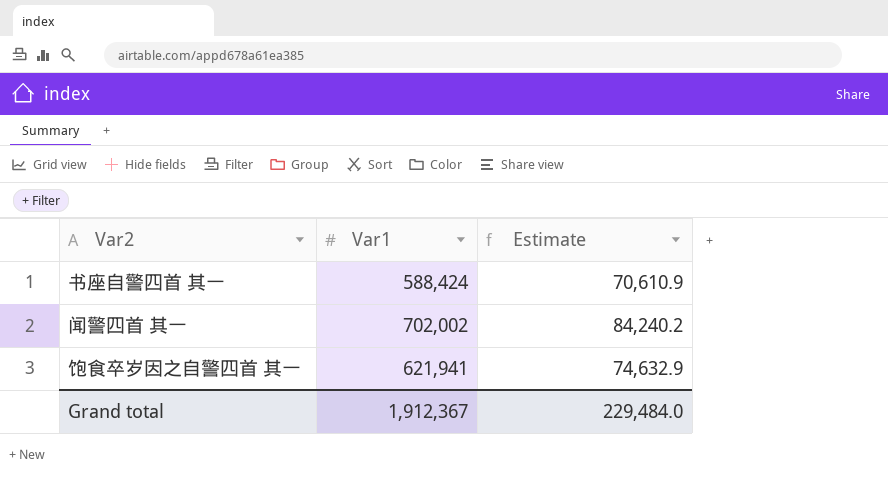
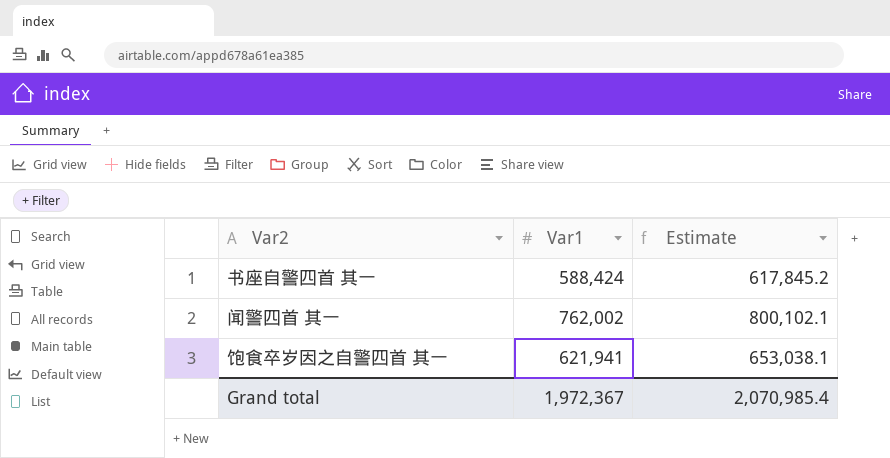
column Estimate | formula: [Var1] * 0.12 -> [Var1] * 1.05
闻警四首 其一 | Var1: 702,002 -> 762,002
Grand total | Var1: 1,912,367 -> 1,972,367
Grand total | Estimate: 229,484.0 -> 2,070,985.4

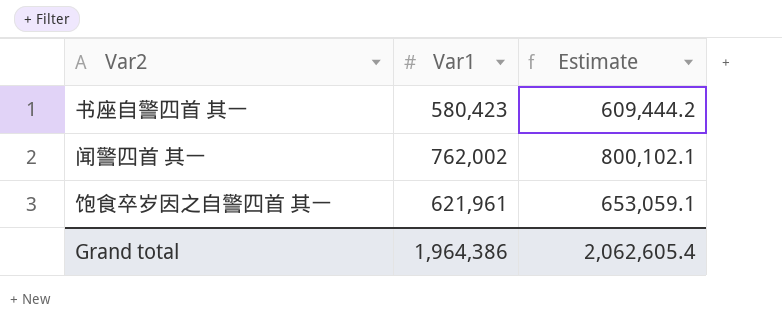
书座自警四首 其一 | Var1: 588,424 -> 580,423
书座自警四首 其一 | Estimate: 617,845.2 -> 609,444.2
饱食卒岁因之自警四首 其一 | Var1: 621,941 -> 621,961
饱食卒岁因之自警四首 其一 | Estimate: 653,038.1 -> 653,059.1
Grand total | Var1: 1,972,367 -> 1,964,386
Grand total | Estimate: 2,070,985.4 -> 2,062,605.4

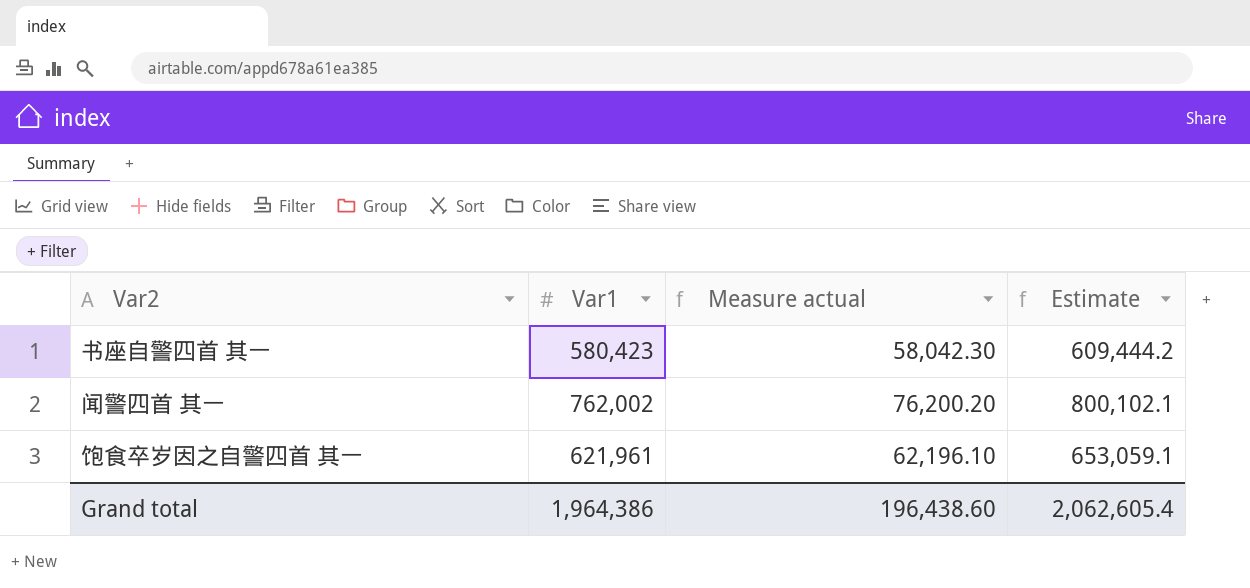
column Measure actual | formula: none -> [Var1] * 0.1

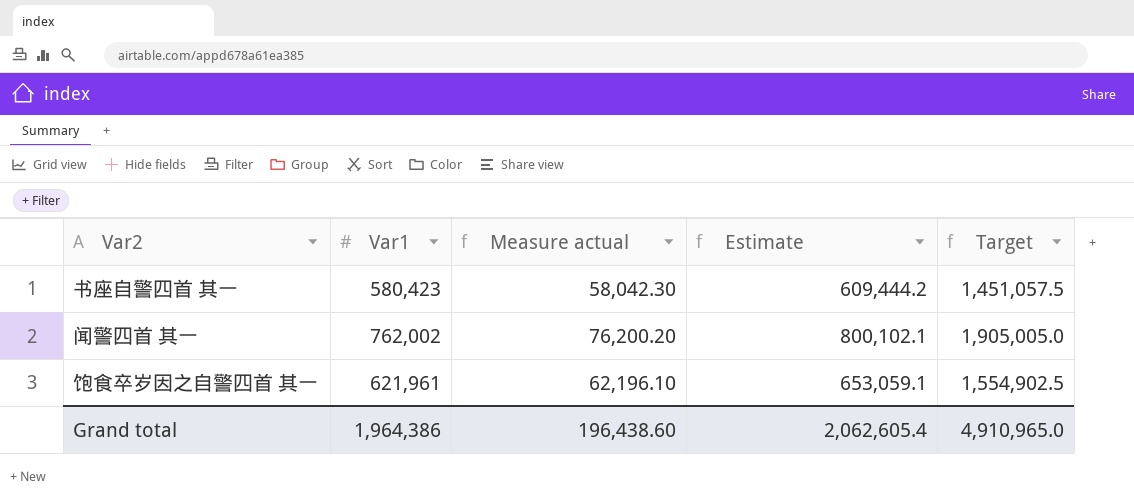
column Target | formula: none -> [Var1] * 2.5

